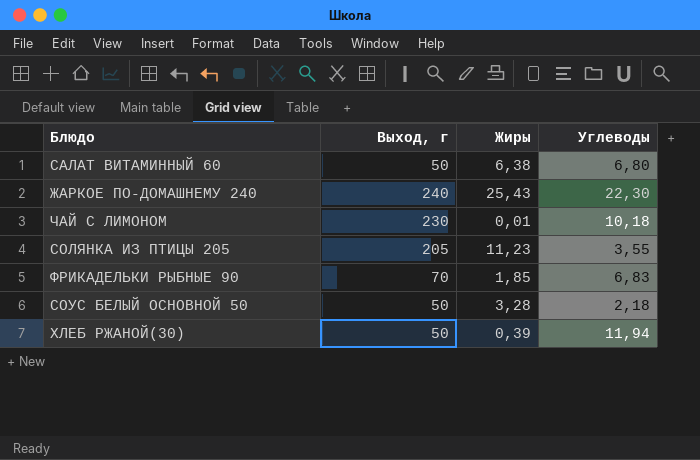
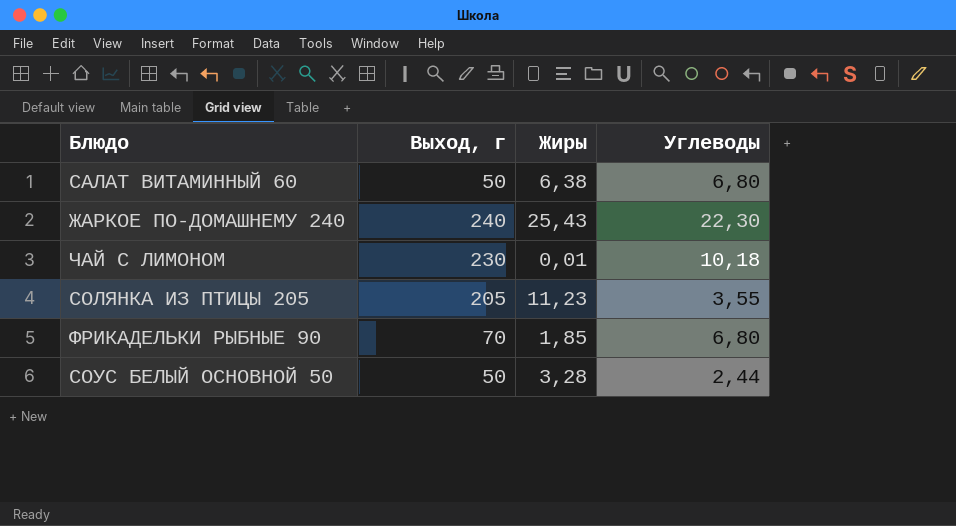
row ХЛЕБ РЖАНОЙ(30): 50 | 0,39 | 11,94 -> none
ФРИКАДЕЛЬКИ РЫБНЫЕ 90 | Углеводы: 6,83 -> 6,80
СОУС БЕЛЫЙ ОСНОВНОЙ 50 | Углеводы: 2,18 -> 2,44

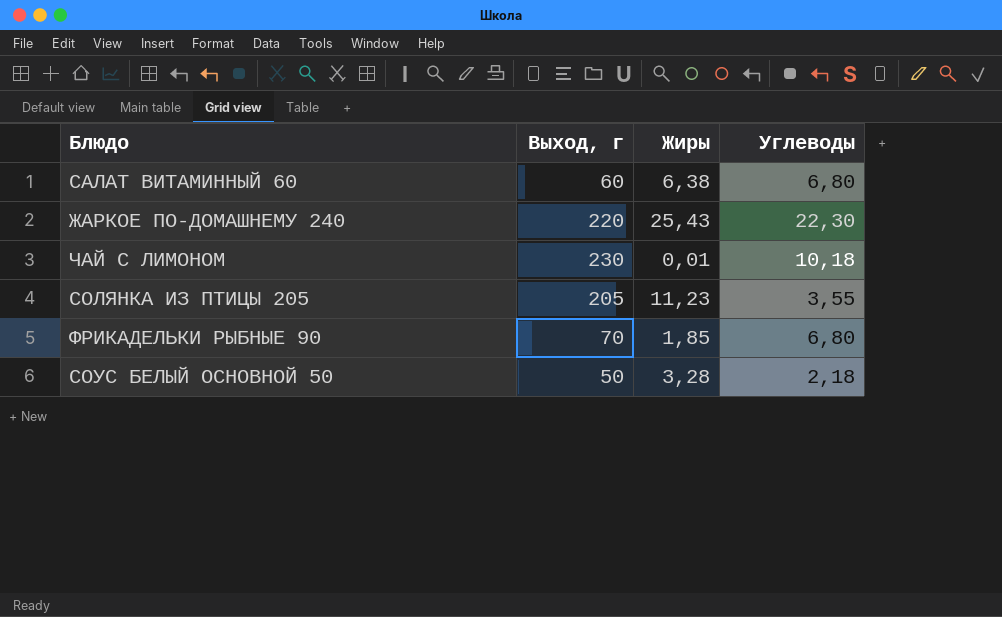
САЛАТ ВИТАМИННЫЙ 60 | Выход, г: 50 -> 60
ЖАРКОЕ ПО-ДОМАШНЕМУ 240 | Выход, г: 240 -> 220
СОУС БЕЛЫЙ ОСНОВНОЙ 50 | Углеводы: 2,44 -> 2,18

